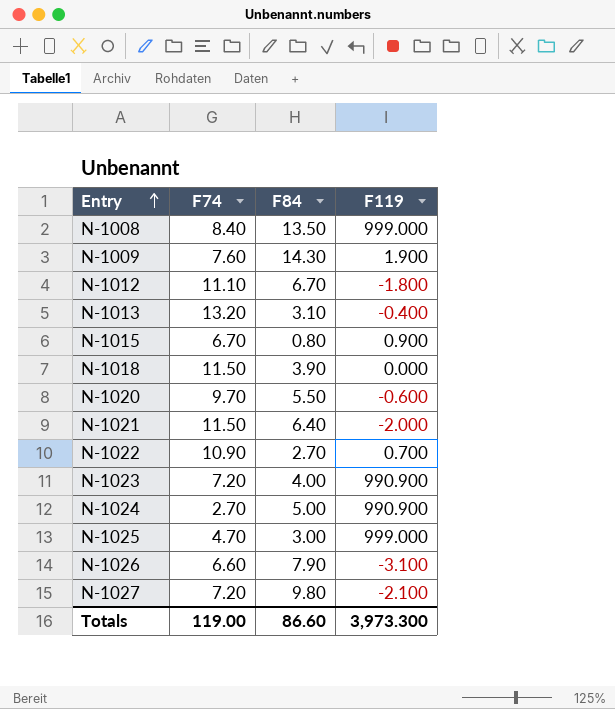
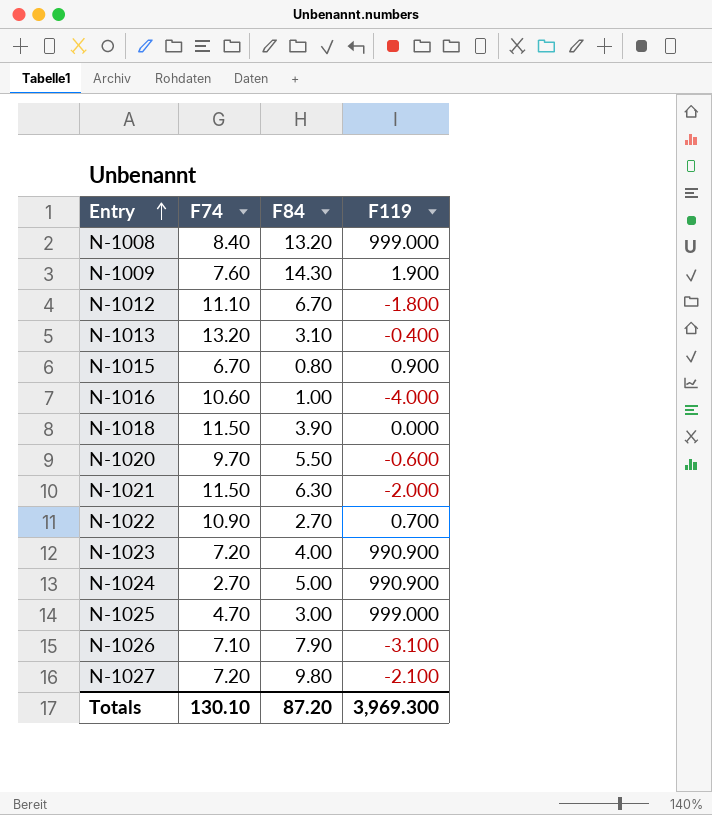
N-1008 | F84: 13.50 -> 13.20
row N-1016: none -> 10.60 | 1.00 | -4.000
N-1021 | F84: 6.40 -> 6.30
N-1026 | F74: 6.60 -> 7.10
Totals | F74: 119.00 -> 130.10
Totals | F84: 86.60 -> 87.20
Totals | F119: 3,973.300 -> 3,969.300

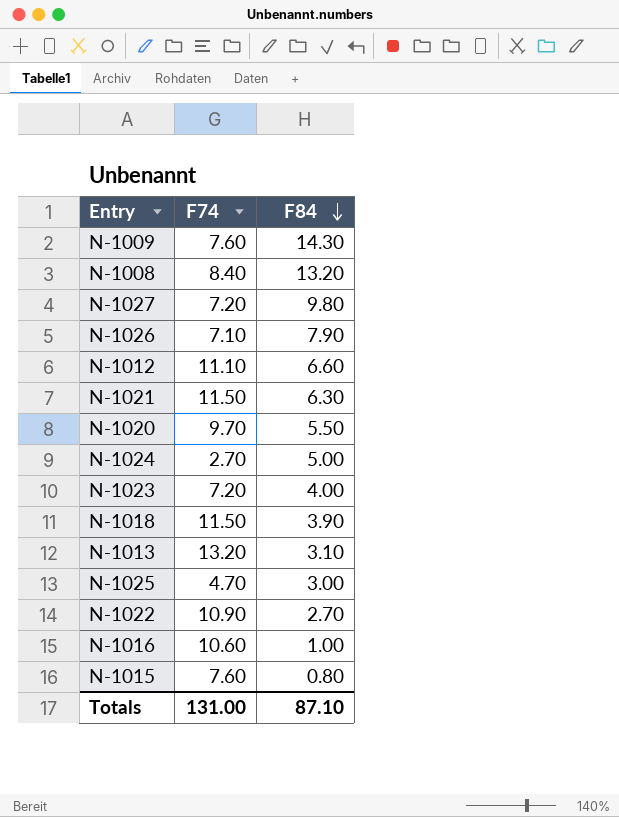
row order: Entry ascending -> F84 descending
column F119 | position: 4 -> none
N-1012 | F84: 6.70 -> 6.60
N-1015 | F74: 6.70 -> 7.60
Totals | F74: 130.10 -> 131.00
Totals | F84: 87.20 -> 87.10

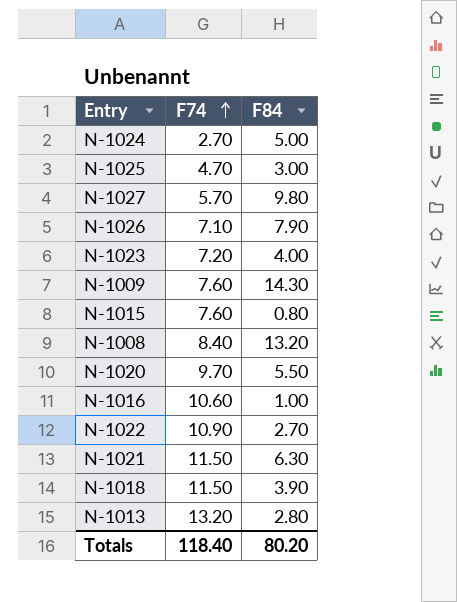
row order: F84 descending -> F74 ascending
row N-1012: 11.10 | 6.60 -> none
N-1027 | F74: 7.20 -> 5.70
N-1013 | F84: 3.10 -> 2.80
Totals | F74: 131.00 -> 118.40
Totals | F84: 87.10 -> 80.20

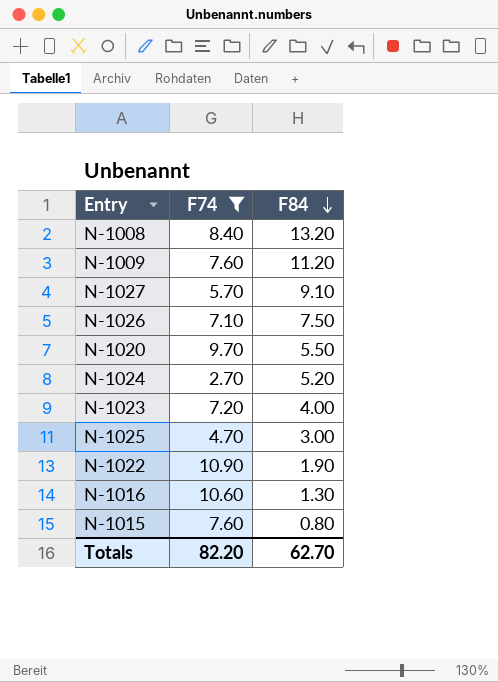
filter: none -> F74 <= 10.90
row order: F74 ascending -> F84 descending
N-1009 | F84: 14.30 -> 11.20
N-1027 | F84: 9.80 -> 9.10
N-1026 | F84: 7.90 -> 7.50
N-1024 | F84: 5.00 -> 5.20
N-1022 | F84: 2.70 -> 1.90
N-1016 | F84: 1.00 -> 1.30
Totals | F74: 118.40 -> 82.20
Totals | F84: 80.20 -> 62.70

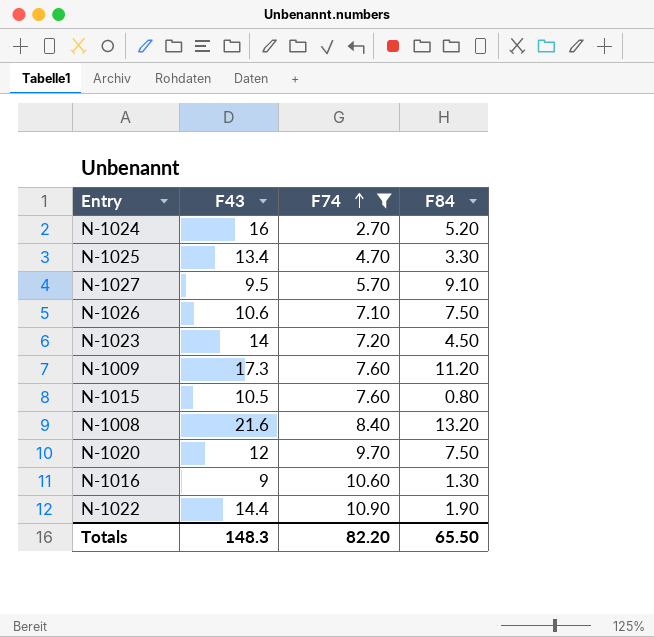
row order: F84 descending -> F74 ascending
column F43 | position: none -> 2
N-1025 | F84: 3.00 -> 3.30
N-1023 | F84: 4.00 -> 4.50
N-1020 | F84: 5.50 -> 7.50
Totals | F84: 62.70 -> 65.50

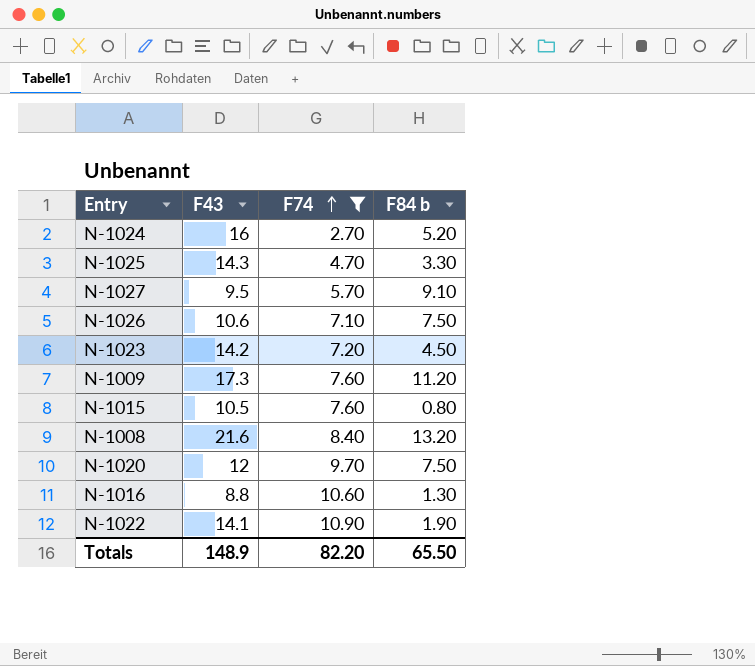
column name: F84 -> F84 b
N-1025 | F43: 13.4 -> 14.3
N-1023 | F43: 14 -> 14.2
N-1016 | F43: 9 -> 8.8
N-1022 | F43: 14.4 -> 14.1
Totals | F43: 148.3 -> 148.9

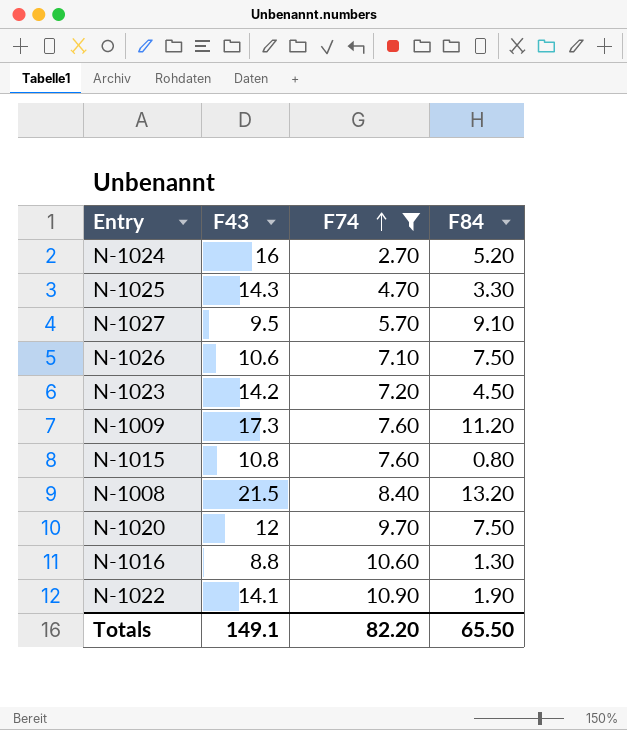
column name: F84 b -> F84
N-1015 | F43: 10.5 -> 10.8
N-1008 | F43: 21.6 -> 21.5
Totals | F43: 148.9 -> 149.1

